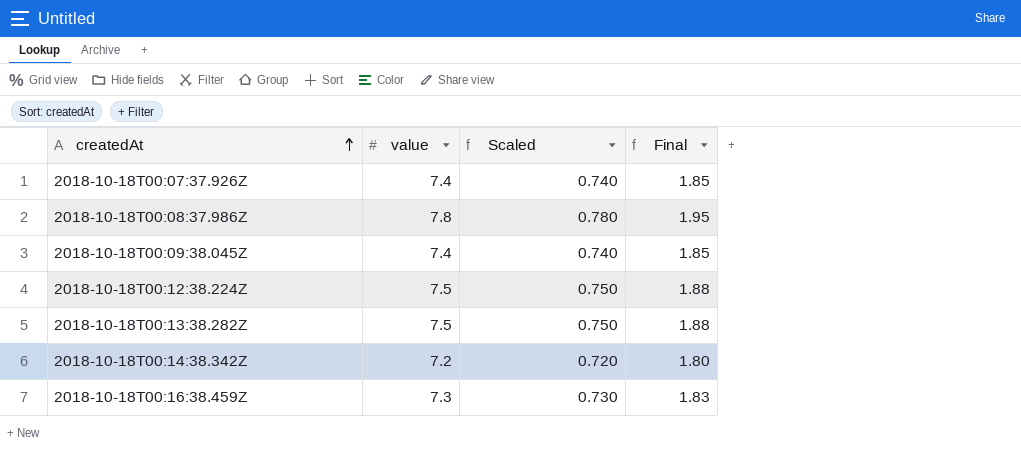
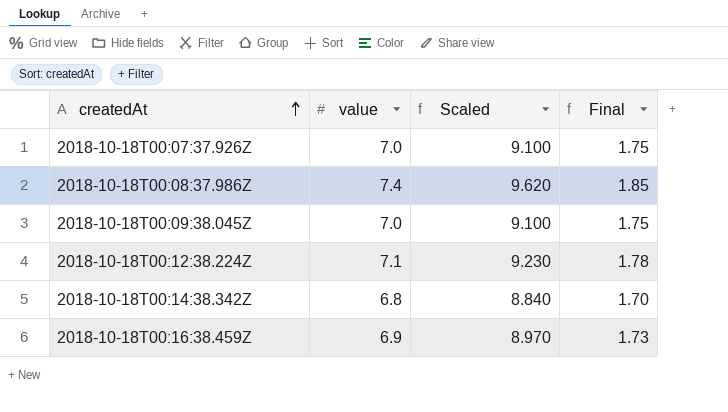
column Scaled | formula: [value] * 0.1 -> [value] * 1.3
row 2018-10-18T00:13:38.282Z: 7.5 | 0.750 | 1.88 -> none
2018-10-18T00:07:37.926Z | value: 7.4 -> 7.0
2018-10-18T00:07:37.926Z | Final: 1.85 -> 1.75
2018-10-18T00:08:37.986Z | value: 7.8 -> 7.4
2018-10-18T00:08:37.986Z | Final: 1.95 -> 1.85
2018-10-18T00:09:38.045Z | value: 7.4 -> 7.0
2018-10-18T00:09:38.045Z | Final: 1.85 -> 1.75
2018-10-18T00:12:38.224Z | value: 7.5 -> 7.1
2018-10-18T00:12:38.224Z | Final: 1.88 -> 1.78
2018-10-18T00:14:38.342Z | value: 7.2 -> 6.8
2018-10-18T00:14:38.342Z | Final: 1.80 -> 1.70
2018-10-18T00:16:38.459Z | value: 7.3 -> 6.9
2018-10-18T00:16:38.459Z | Final: 1.83 -> 1.73

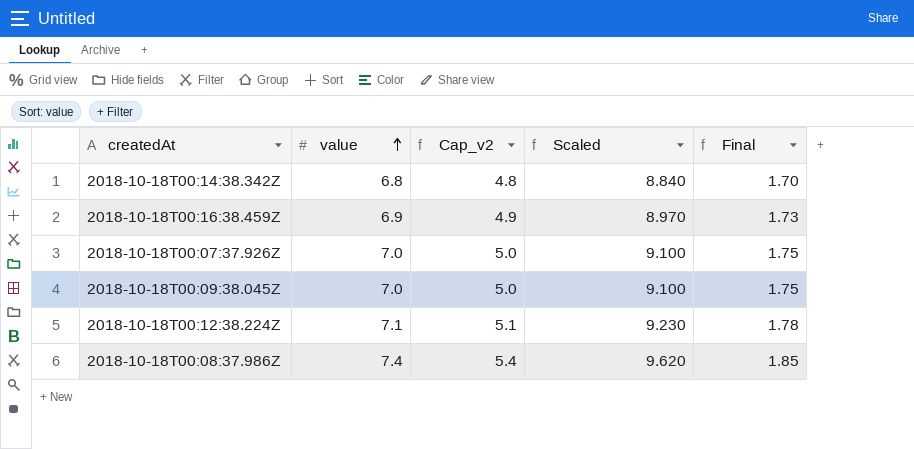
row order: createdAt ascending -> value ascending
column Cap_v2 | formula: none -> [value] - 2

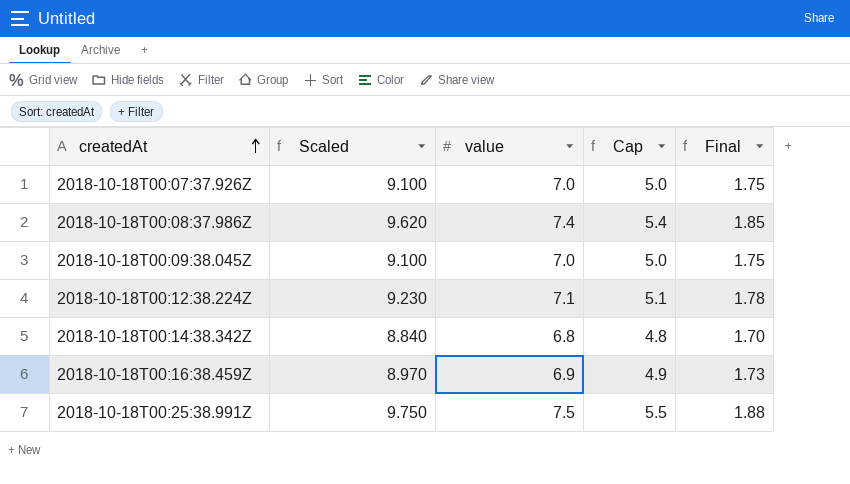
row order: value ascending -> createdAt ascending
column Scaled | position: 4 -> 2
column name: Cap_v2 -> Cap
row 2018-10-18T00:25:38.991Z: none -> 9.750 | 7.5 | 5.5 | 1.88

